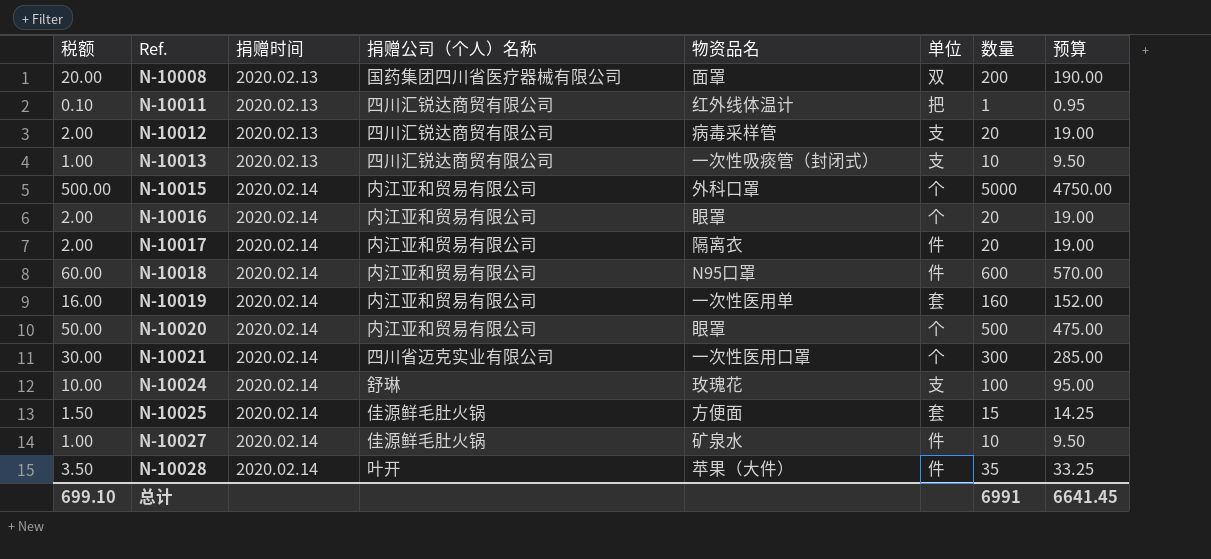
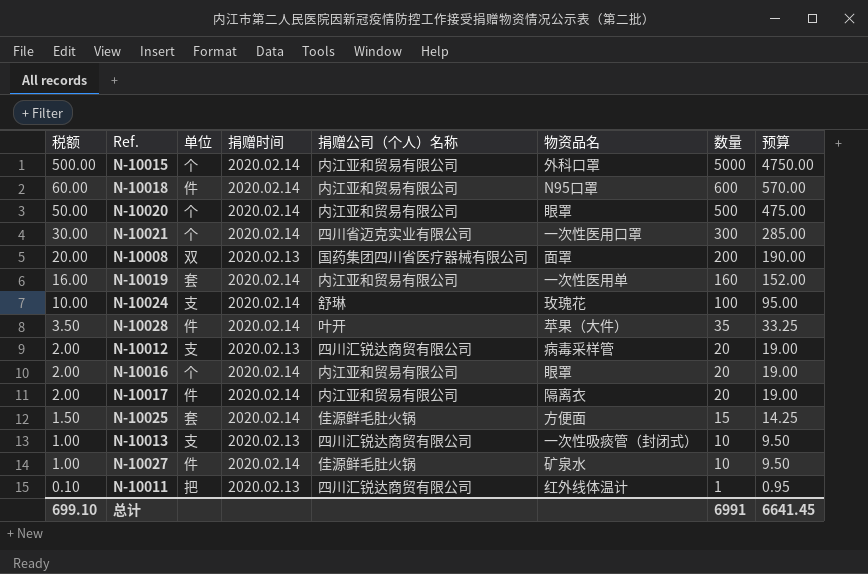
row order: Ref. ascending -> 税额 descending
column 单位 | position: 6 -> 3

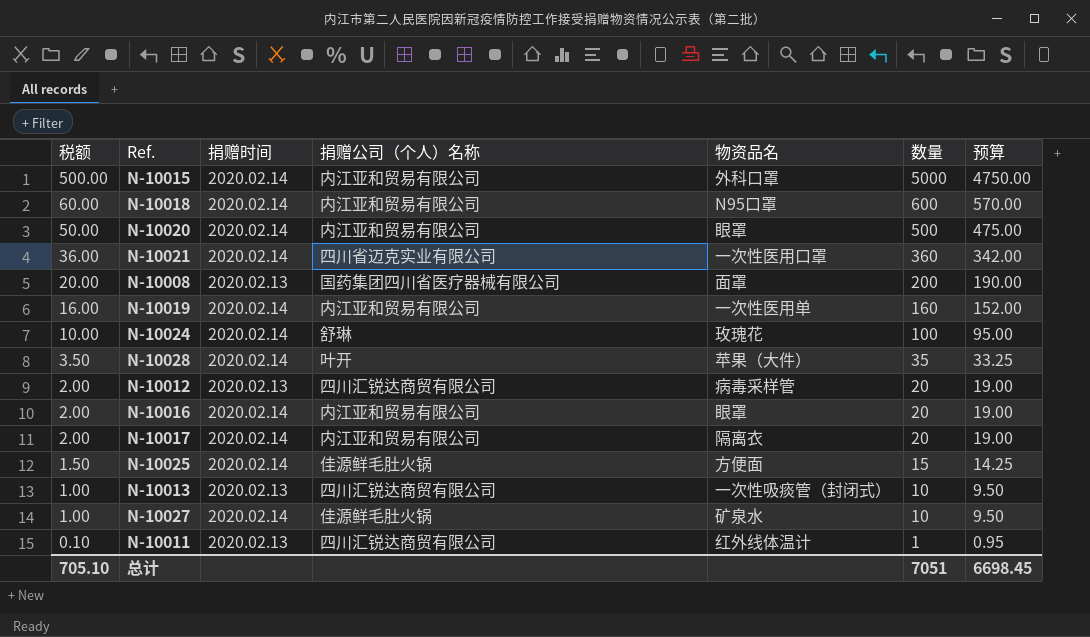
column 单位 | position: 3 -> none
N-10021 | 税额: 30.00 -> 36.00
N-10021 | 数量: 300 -> 360
N-10021 | 预算: 285.00 -> 342.00
总计 | 税额: 699.10 -> 705.10
总计 | 数量: 6991 -> 7051
总计 | 预算: 6641.45 -> 6698.45

